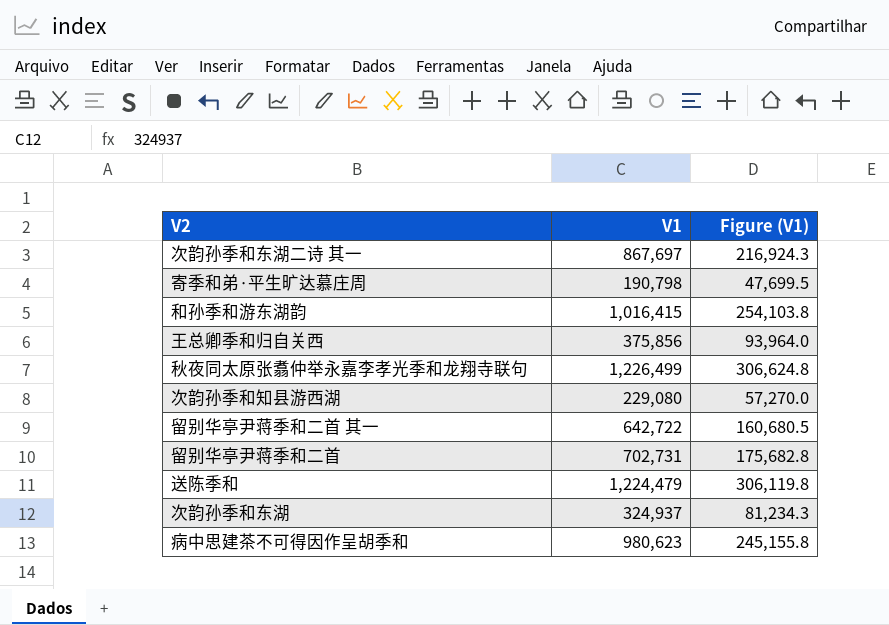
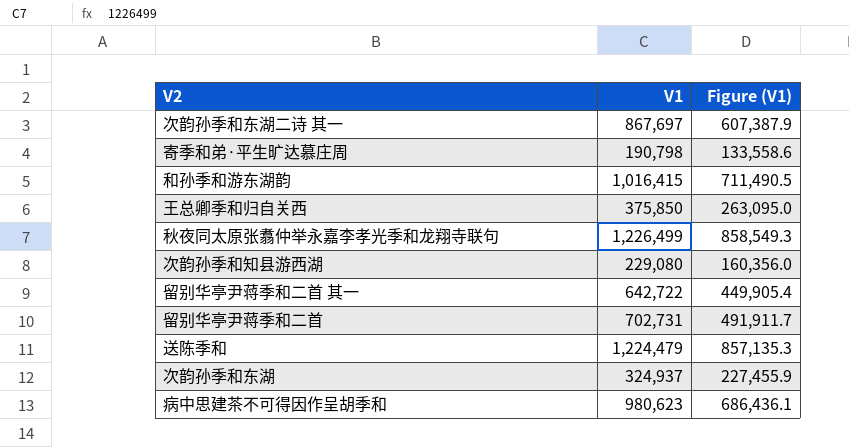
column Figure (V1) | formula: [V1] * 0.25 -> [V1] * 0.7
王总卿季和归自关西 | V1: 375,856 -> 375,850

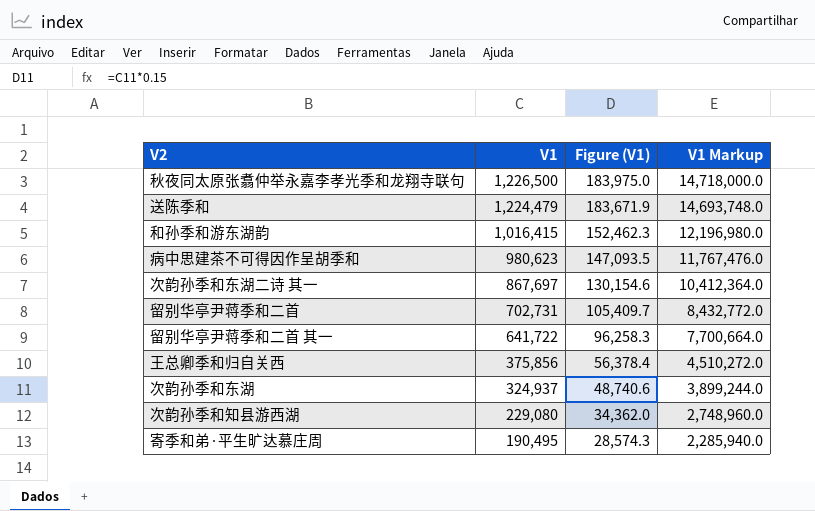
row order: none -> V1 descending
column Figure (V1) | formula: [V1] * 0.7 -> [V1] * 0.15
column V1 Markup | formula: none -> [V1] * 12
秋夜同太原张翥仲举永嘉李孝光季和龙翔寺联句 | V1: 1,226,499 -> 1,226,500
留别华亭尹蒋季和二首 其一 | V1: 642,722 -> 641,722
王总卿季和归自关西 | V1: 375,850 -> 375,856
寄季和弟·平生旷达慕庄周 | V1: 190,798 -> 190,495

